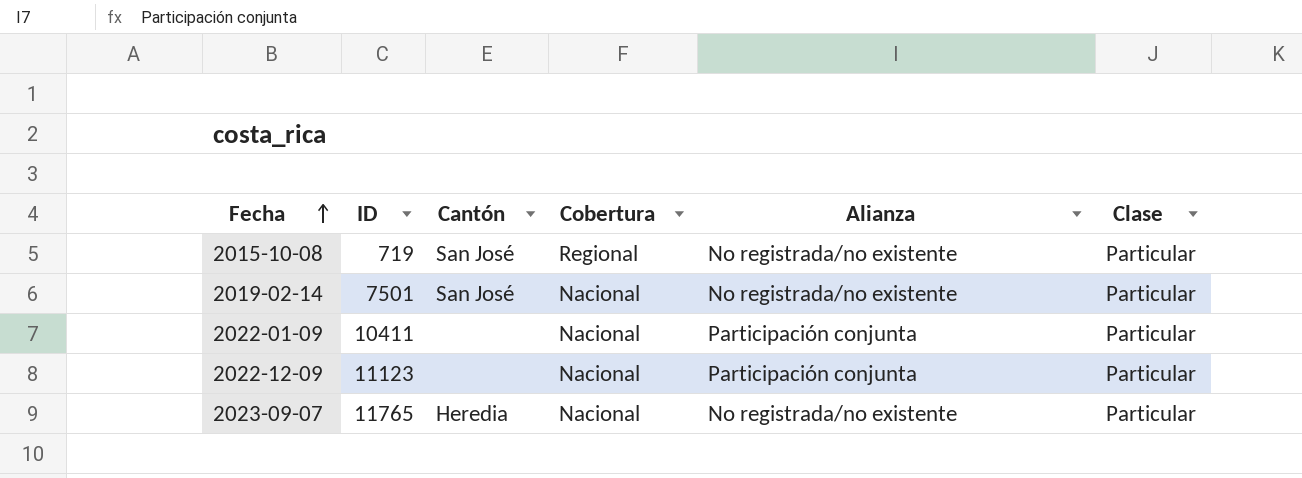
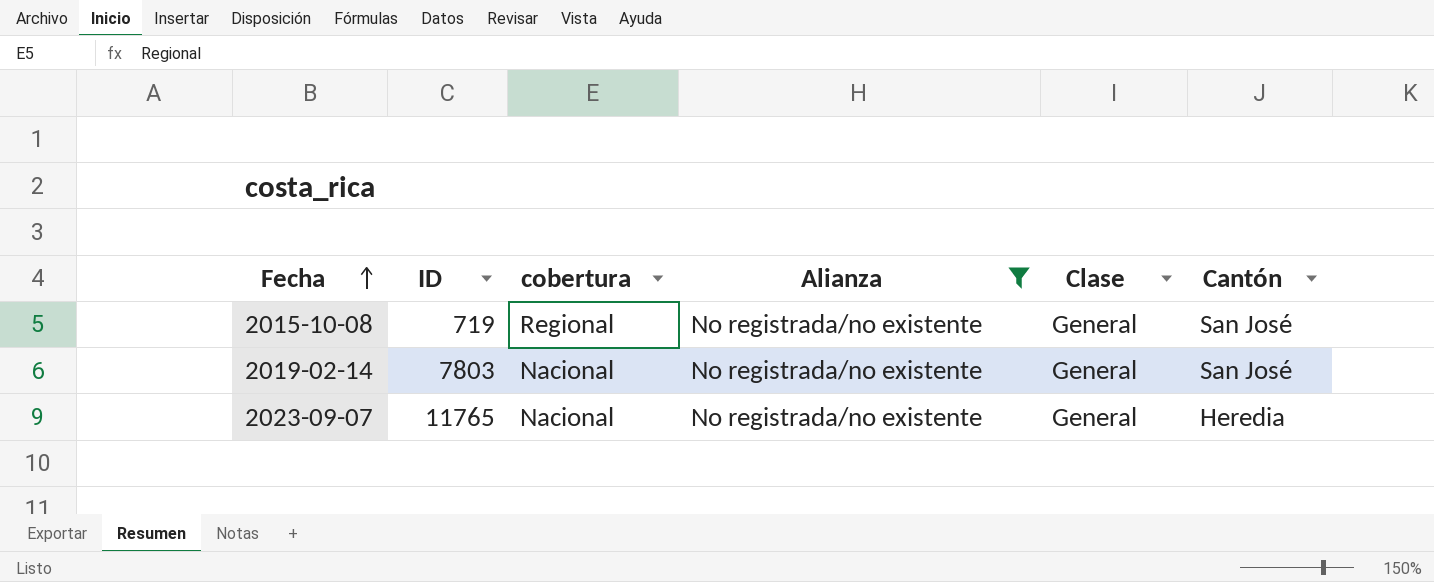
filter: none -> Alianza = No registrada/no existente
column name: Cobertura -> cobertura
column Cantón | position: 3 -> 6
2015-10-08 | Clase: Particular -> General
2019-02-14 | ID: 7501 -> 7803
2019-02-14 | Clase: Particular -> General
2023-09-07 | Clase: Particular -> General

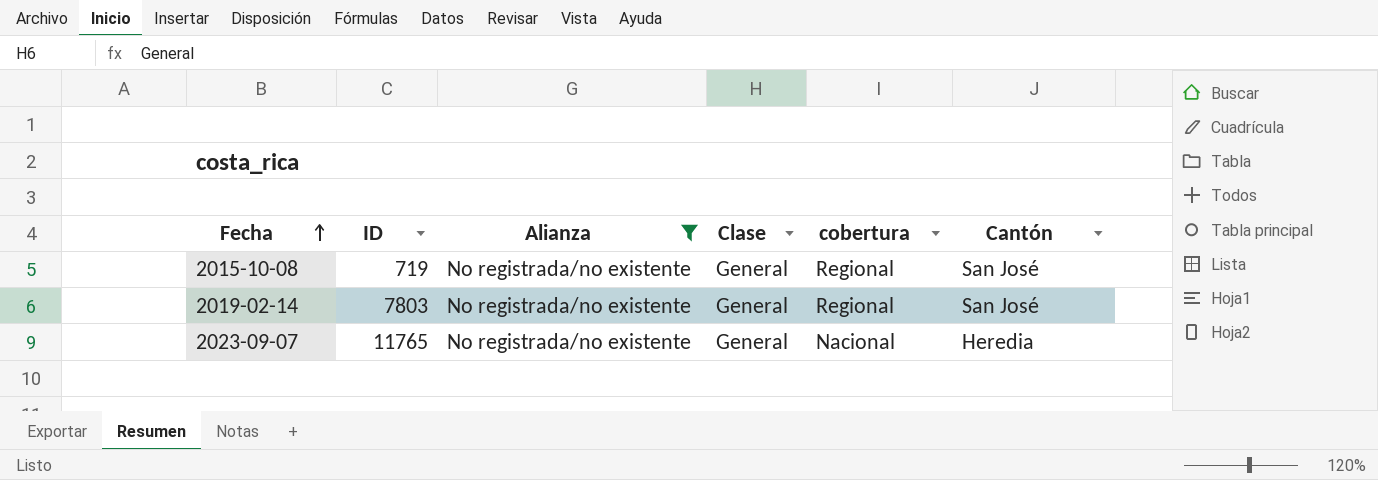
column cobertura | position: 3 -> 5
2019-02-14 | cobertura: Nacional -> Regional

